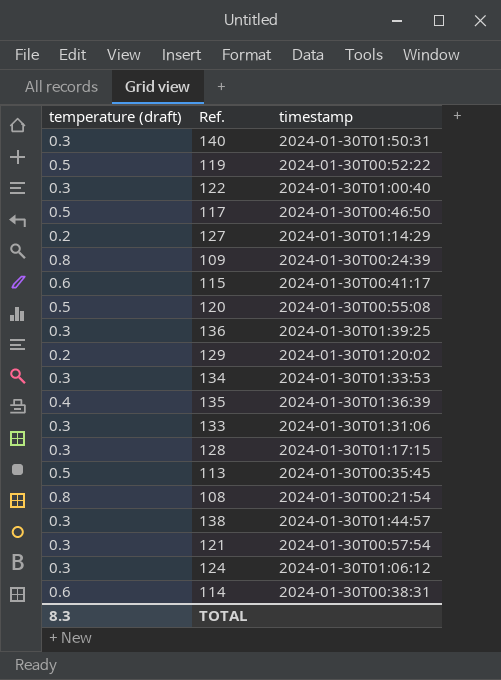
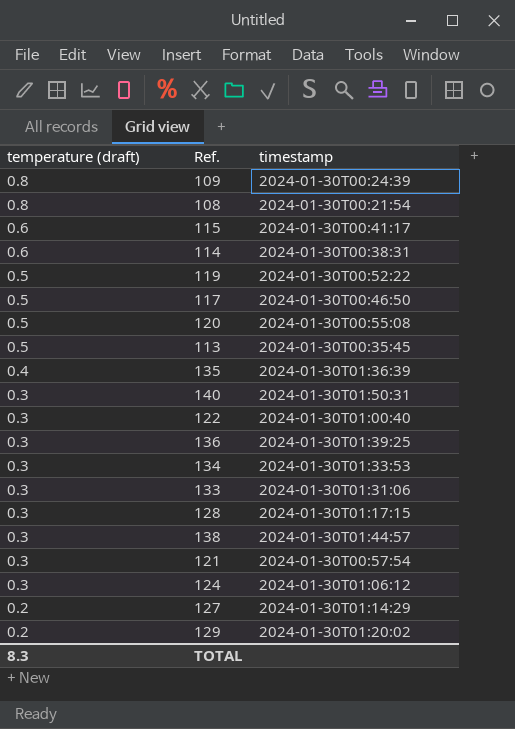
row order: none -> temperature (draft) descending

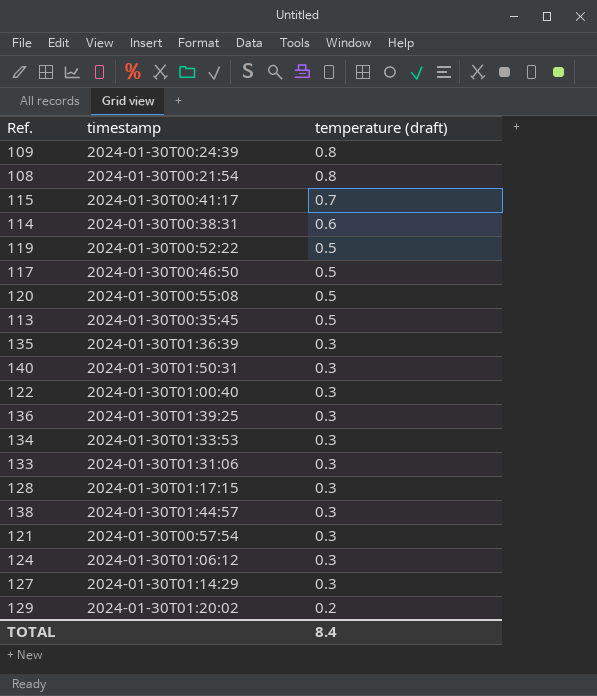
column temperature (draft) | position: 1 -> 3
115 | temperature (draft): 0.6 -> 0.7
135 | temperature (draft): 0.4 -> 0.3
127 | temperature (draft): 0.2 -> 0.3
TOTAL | temperature (draft): 8.3 -> 8.4

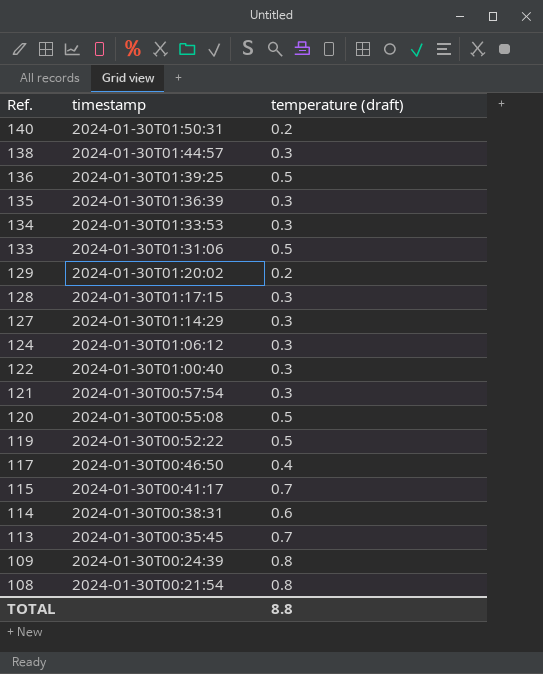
row order: temperature (draft) descending -> Ref. descending
140 | temperature (draft): 0.3 -> 0.2
136 | temperature (draft): 0.3 -> 0.5
133 | temperature (draft): 0.3 -> 0.5
117 | temperature (draft): 0.5 -> 0.4
113 | temperature (draft): 0.5 -> 0.7
TOTAL | temperature (draft): 8.4 -> 8.8

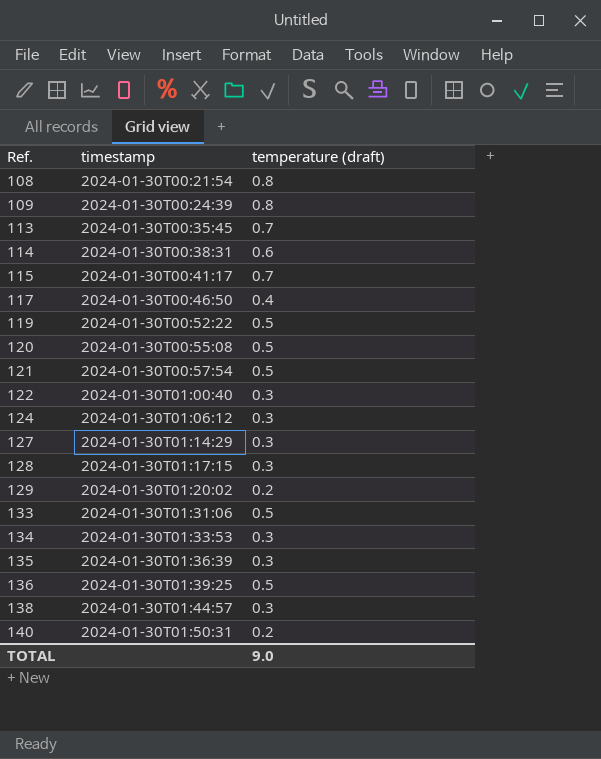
row order: Ref. descending -> Ref. ascending
121 | temperature (draft): 0.3 -> 0.5
TOTAL | temperature (draft): 8.8 -> 9.0

